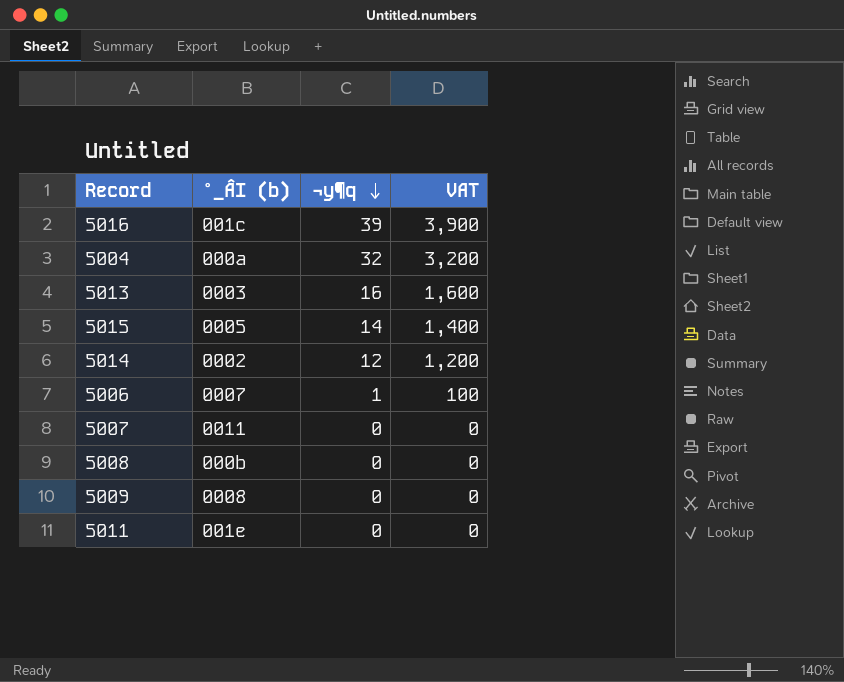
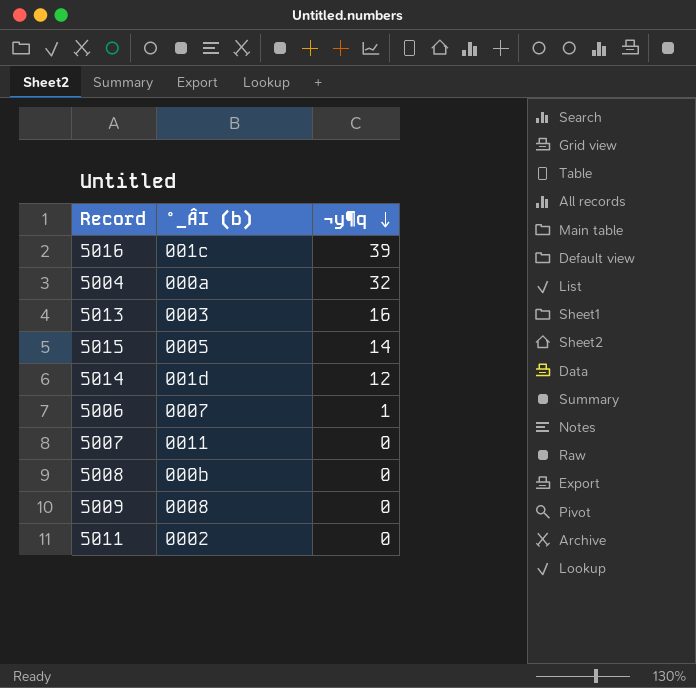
column VAT | formula: [¬y¶q] * 100 -> none
5014 | °_ÂI (b): 0002 -> 001d
5011 | °_ÂI (b): 001e -> 0002

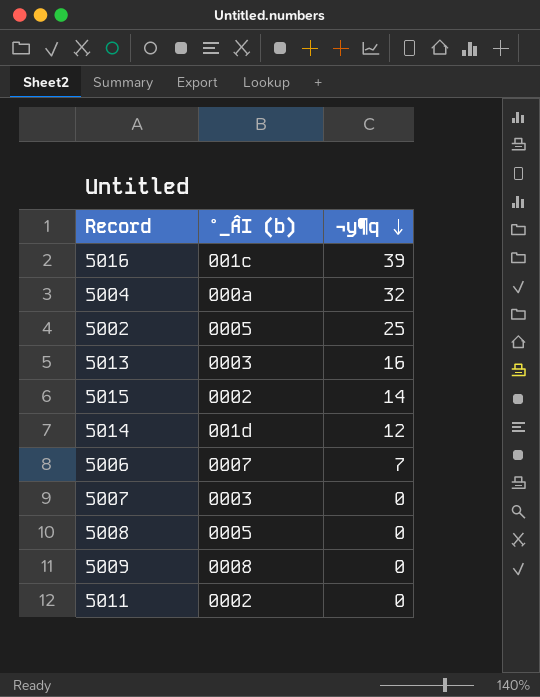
row 5002: none -> 0005 | 25
5015 | °_ÂI (b): 0005 -> 0002
5006 | ¬y¶q: 1 -> 7
5007 | °_ÂI (b): 0011 -> 0003
5008 | °_ÂI (b): 000b -> 0005

